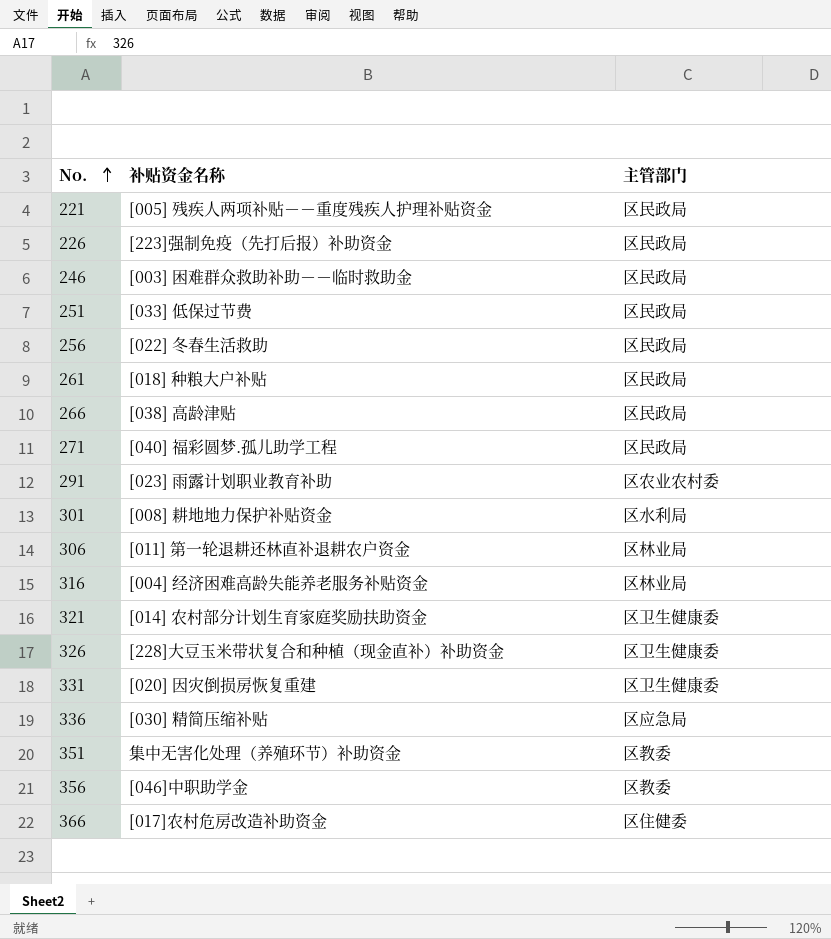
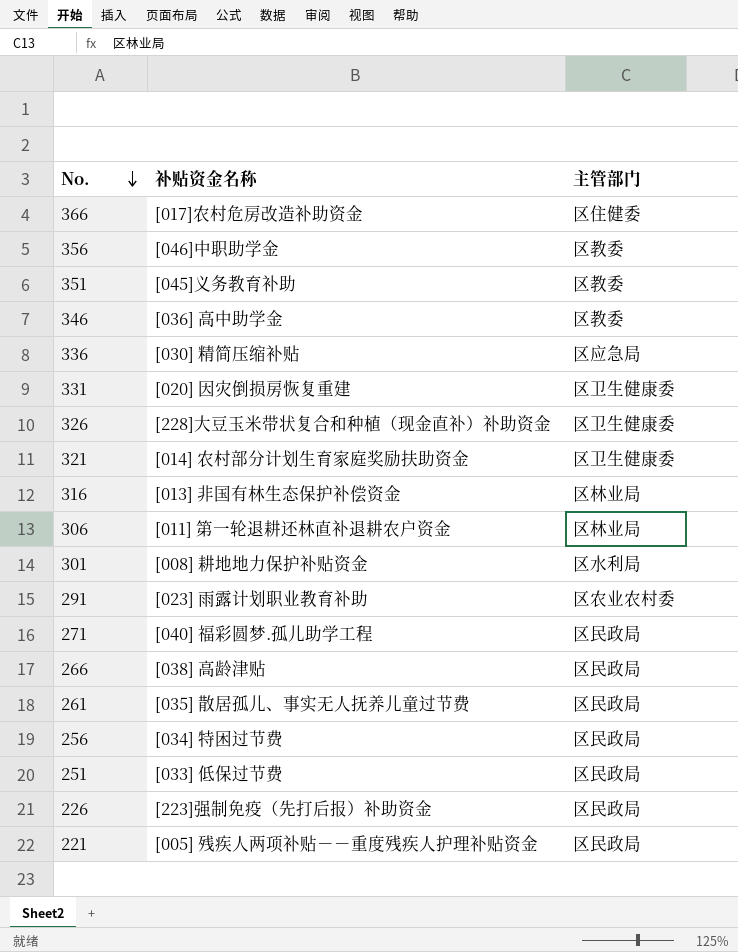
row order: No. ascending -> No. descending
row 246: [003] 困难群众救助补助－－临时救助金 | 区民政局 -> none
351 | 补贴资金名称: 集中无害化处理（养殖环节）补助资金 -> [045]义务教育补助
row 346: none -> [036] 高中助学金 | 区教委
316 | 补贴资金名称: [004] 经济困难高龄失能养老服务补贴资金 -> [013] 非国有林生态保护补偿资金
261 | 补贴资金名称: [018] 种粮大户补贴 -> [035] 散居孤儿、事实无人抚养儿童过节费
256 | 补贴资金名称: [022] 冬春生活救助 -> [034] 特困过节费

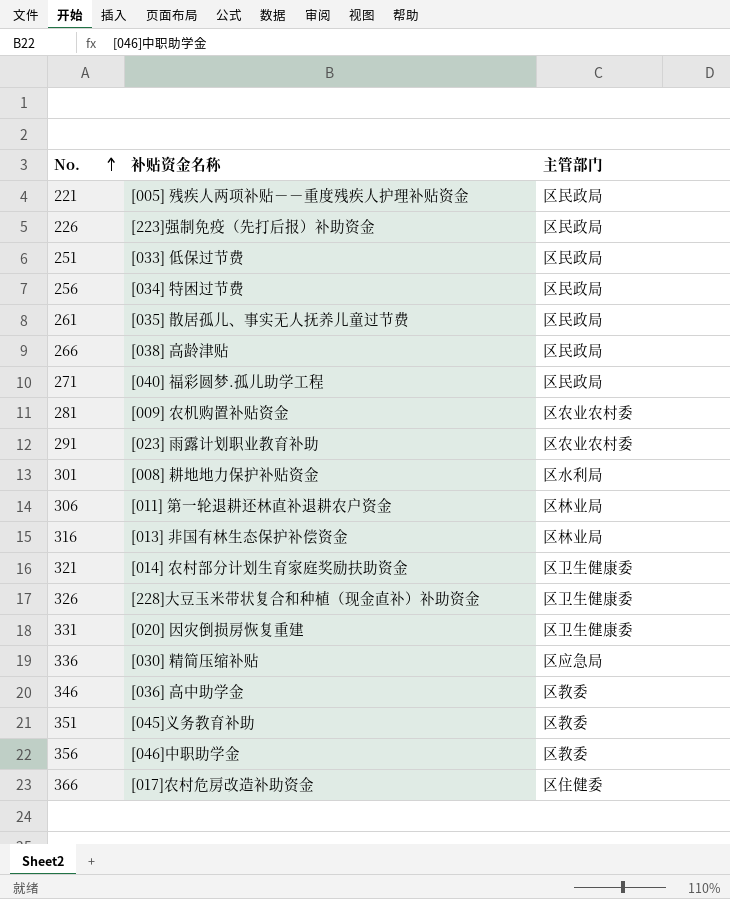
row order: No. descending -> No. ascending
row 281: none -> [009] 农机购置补贴资金 | 区农业农村委

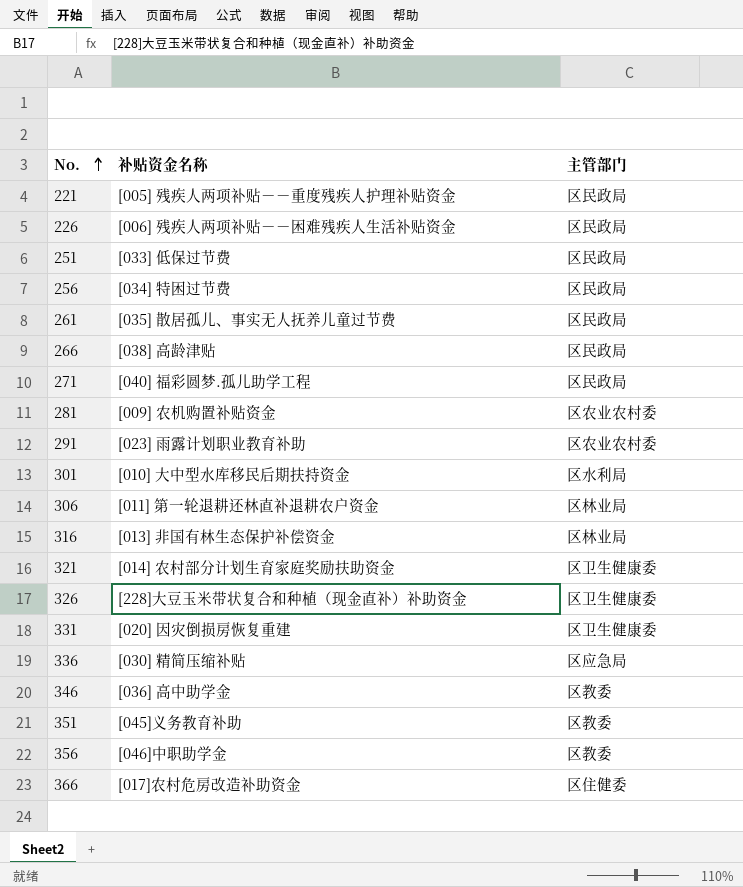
226 | 补贴资金名称: [223]强制免疫（先打后报）补助资金 -> [006] 残疾人两项补贴－－困难残疾人生活补贴资金
301 | 补贴资金名称: [008] 耕地地力保护补贴资金 -> [010] 大中型水库移民后期扶持资金

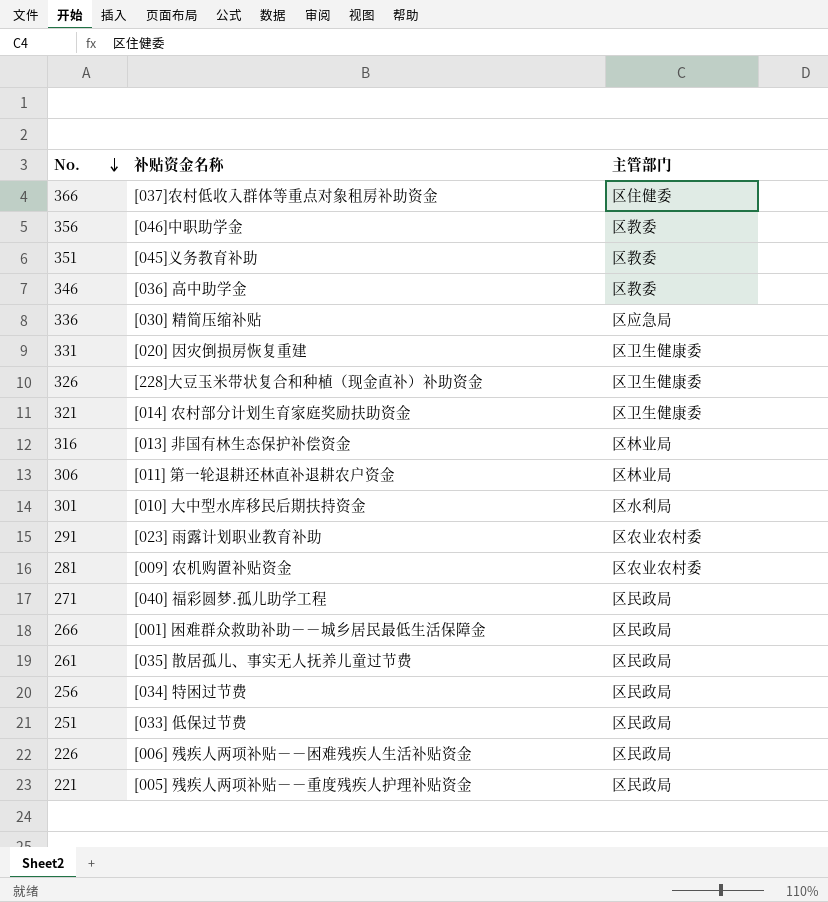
row order: No. ascending -> No. descending
366 | 补贴资金名称: [017]农村危房改造补助资金 -> [037]农村低收入群体等重点对象租房补助资金
266 | 补贴资金名称: [038] 高龄津贴 -> [001] 困难群众救助补助－－城乡居民最低生活保障金

